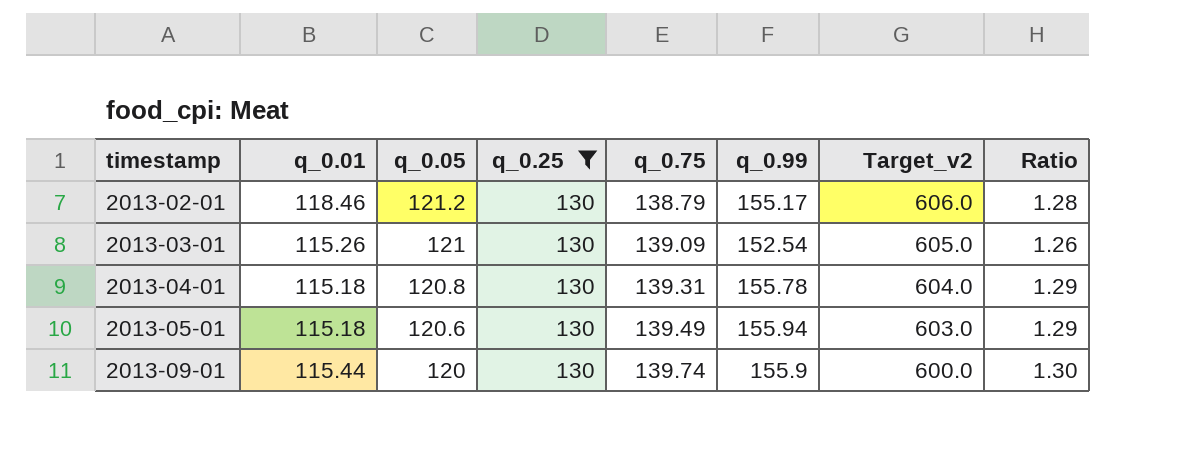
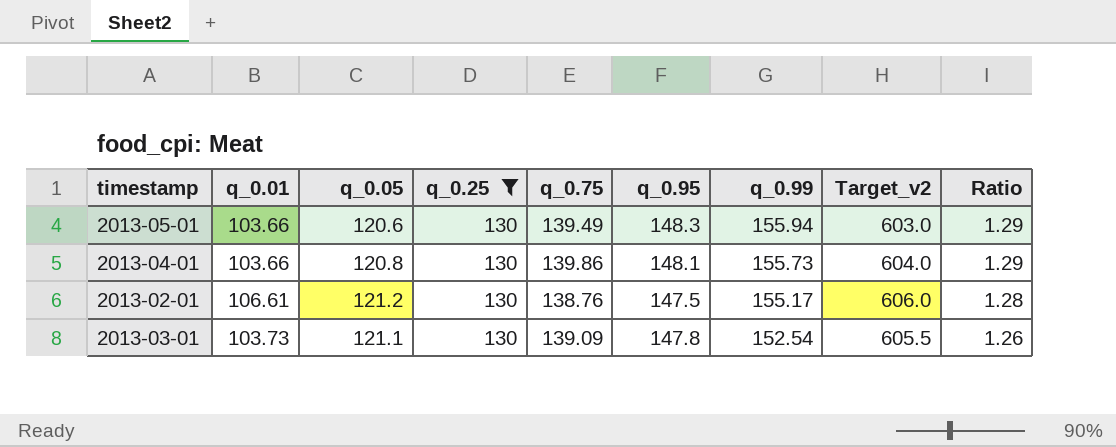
row order: timestamp ascending -> q_0.99 descending
column q_0.95 | position: none -> 6
row 2013-09-01: 115.44 | 120 | 130 | 139.74 | 155.9 | 600.0 | 1.30 -> none
2013-05-01 | q_0.01: 115.18 -> 103.66
2013-04-01 | q_0.01: 115.18 -> 103.66
2013-04-01 | q_0.75: 139.31 -> 139.86
2013-04-01 | q_0.99: 155.78 -> 155.73
2013-02-01 | q_0.01: 118.46 -> 106.61
2013-02-01 | q_0.75: 138.79 -> 138.76
2013-03-01 | q_0.01: 115.26 -> 103.73
2013-03-01 | q_0.05: 121 -> 121.1
2013-03-01 | Target_v2: 605.0 -> 605.5

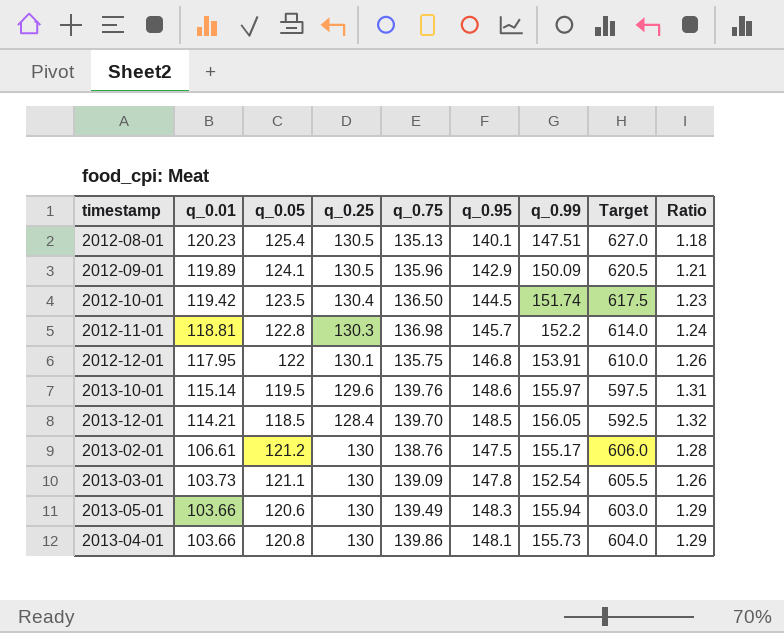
filter: q_0.25 = 130 -> none
row order: q_0.99 descending -> q_0.01 descending
column name: Target_v2 -> Target

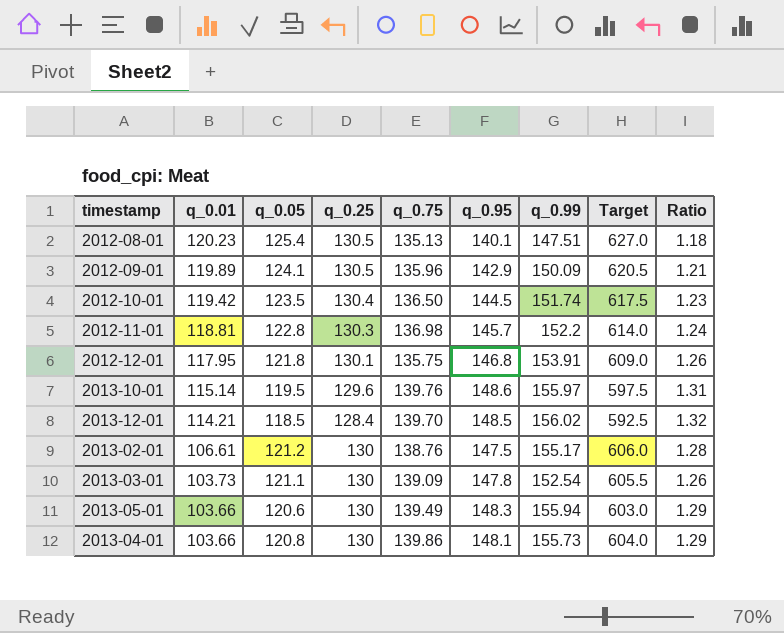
2012-12-01 | q_0.05: 122 -> 121.8
2012-12-01 | Target: 610.0 -> 609.0
2013-12-01 | q_0.99: 156.05 -> 156.02

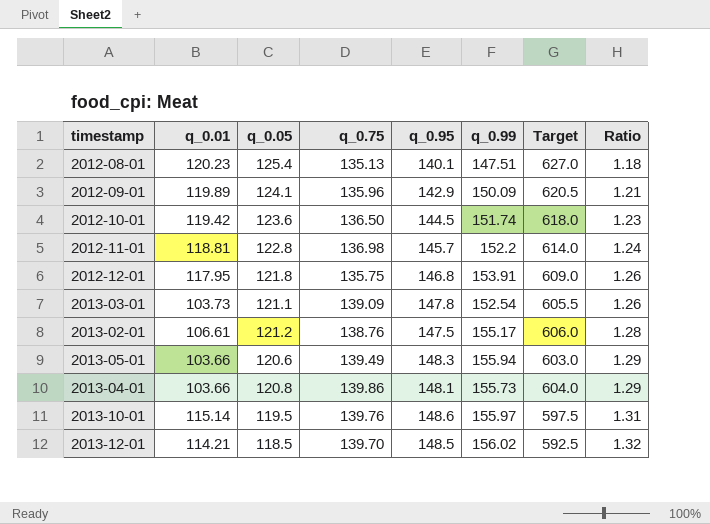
row order: q_0.01 descending -> Ratio ascending
column q_0.25 | position: 4 -> none
2012-10-01 | q_0.05: 123.5 -> 123.6
2012-10-01 | Target: 617.5 -> 618.0

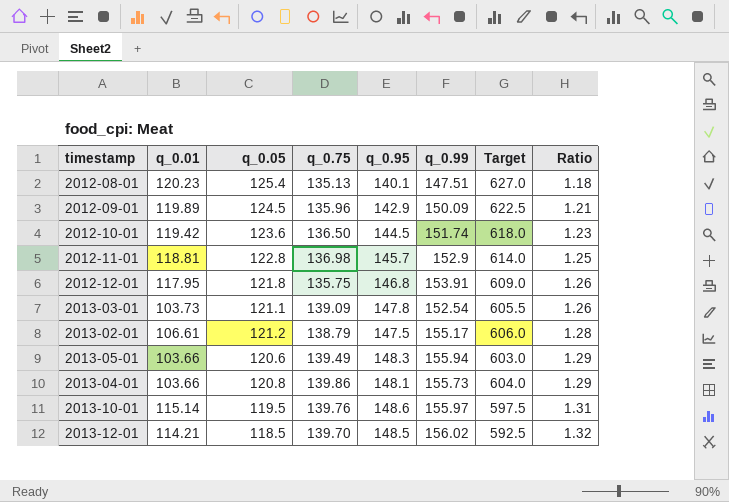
2012-09-01 | q_0.05: 124.1 -> 124.5
2012-09-01 | Target: 620.5 -> 622.5
2012-11-01 | q_0.99: 152.2 -> 152.9
2012-11-01 | Ratio: 1.24 -> 1.25
2013-02-01 | q_0.75: 138.76 -> 138.79

